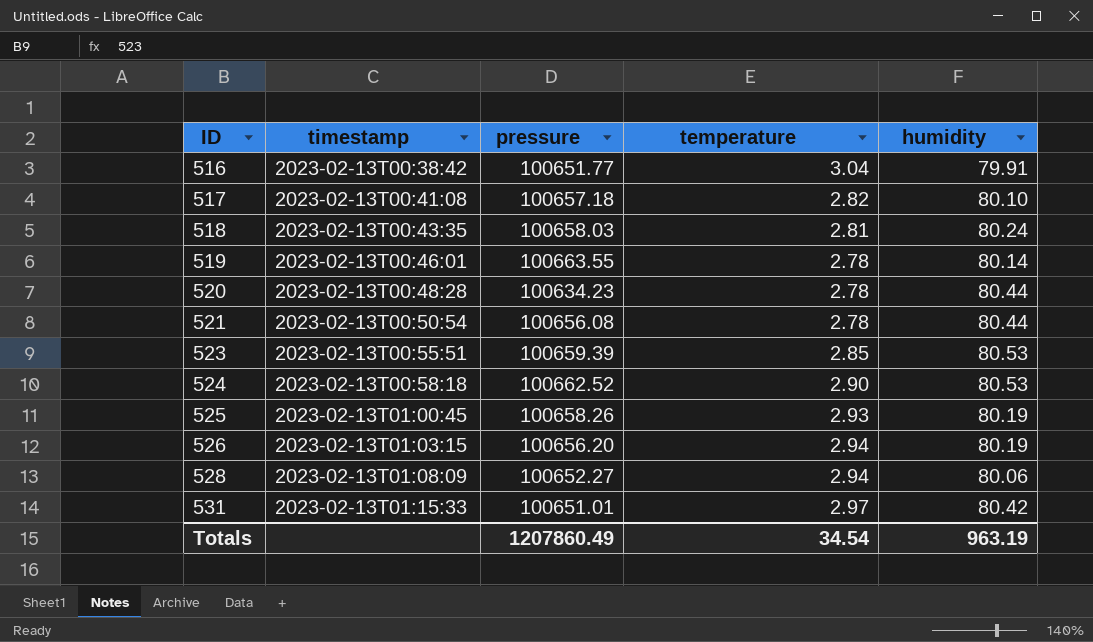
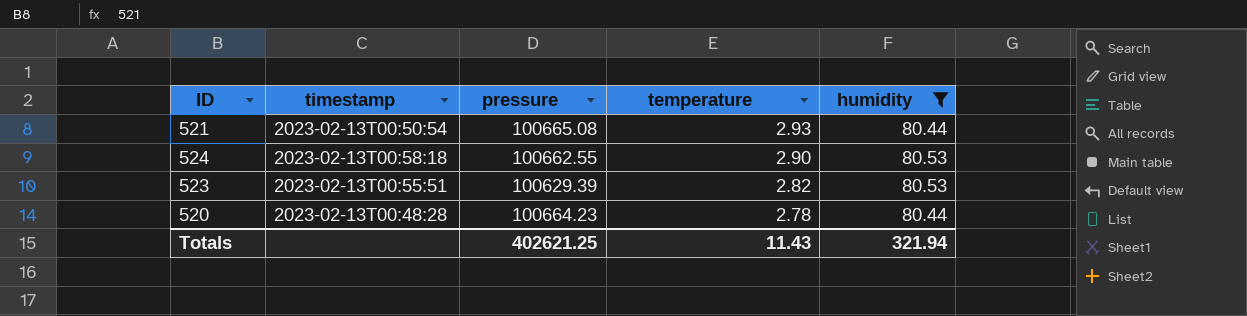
filter: none -> humidity >= 80.44
row order: ID ascending -> temperature descending
521 | pressure: 100656.08 -> 100665.08
521 | temperature: 2.78 -> 2.93
524 | pressure: 100662.52 -> 100662.55
523 | pressure: 100659.39 -> 100629.39
523 | temperature: 2.85 -> 2.82
520 | pressure: 100634.23 -> 100664.23
Totals | pressure: 1207860.49 -> 402621.25
Totals | temperature: 34.54 -> 11.43
Totals | humidity: 963.19 -> 321.94

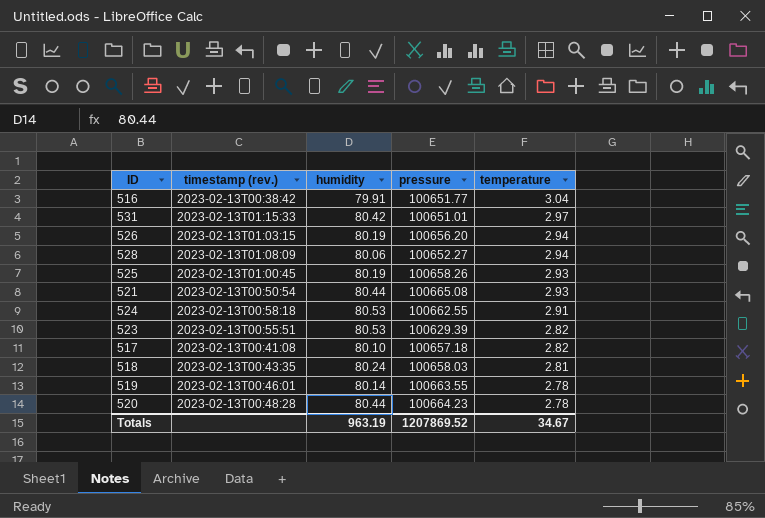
filter: humidity >= 80.44 -> none
column name: timestamp -> timestamp (rev.)
column humidity | position: 5 -> 3
524 | temperature: 2.90 -> 2.91
Totals | humidity: 321.94 -> 963.19
Totals | pressure: 402621.25 -> 1207869.52
Totals | temperature: 11.43 -> 34.67

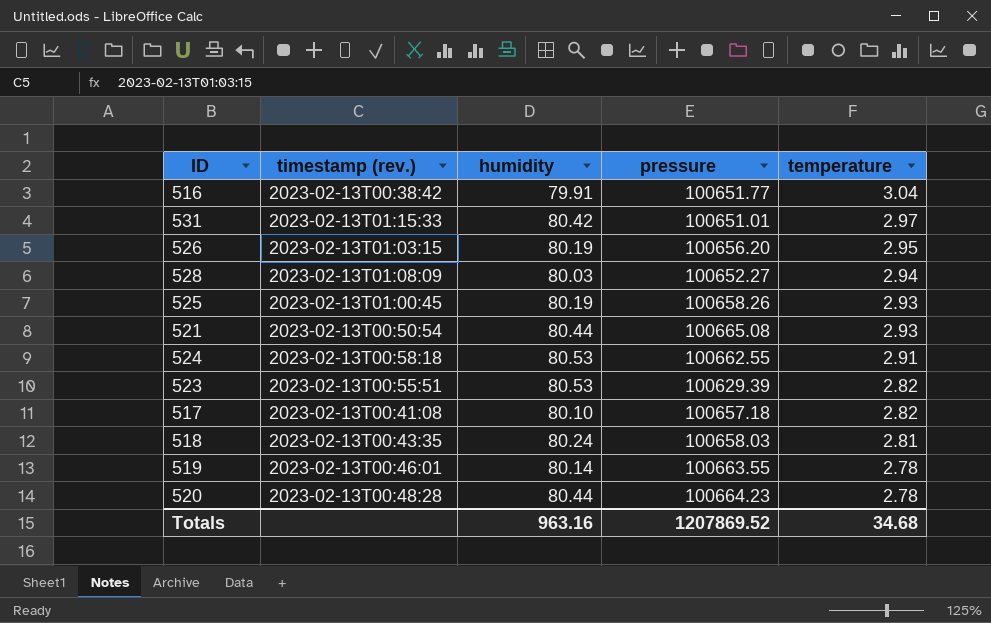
526 | temperature: 2.94 -> 2.95
528 | humidity: 80.06 -> 80.03
Totals | humidity: 963.19 -> 963.16
Totals | temperature: 34.67 -> 34.68

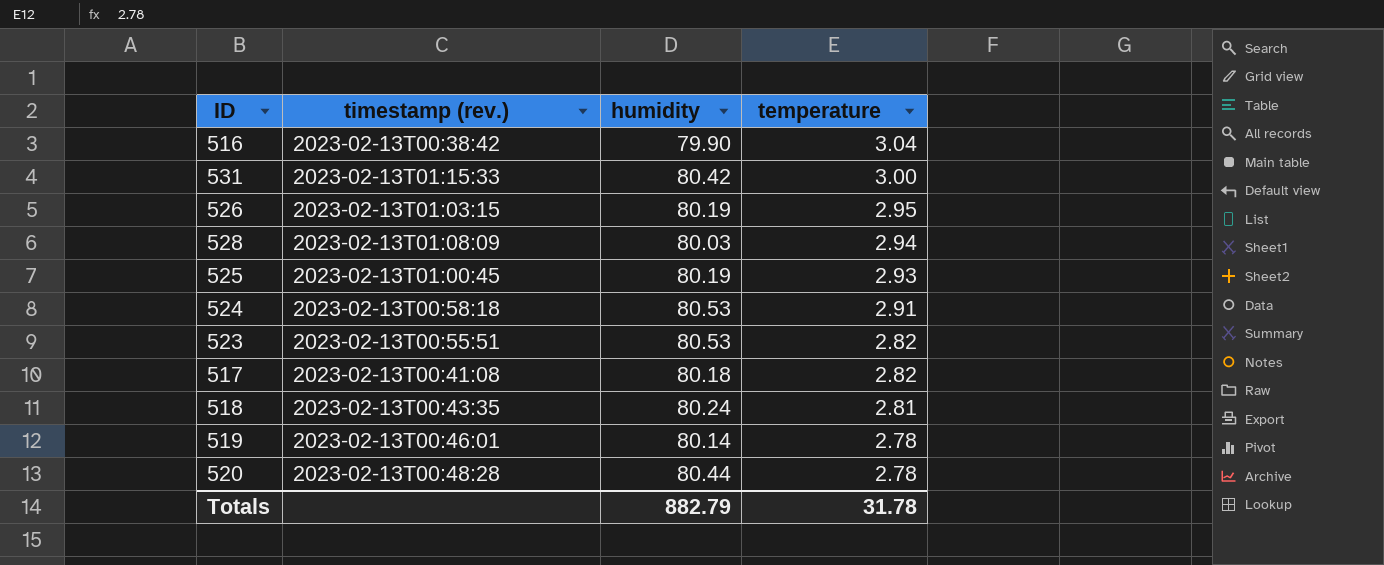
column pressure | position: 4 -> none
row 521: 2023-02-13T00:50:54 | 80.44 | 100665.08 | 2.93 -> none
516 | humidity: 79.91 -> 79.90
531 | temperature: 2.97 -> 3.00
517 | humidity: 80.10 -> 80.18
Totals | humidity: 963.16 -> 882.79
Totals | temperature: 34.68 -> 31.78

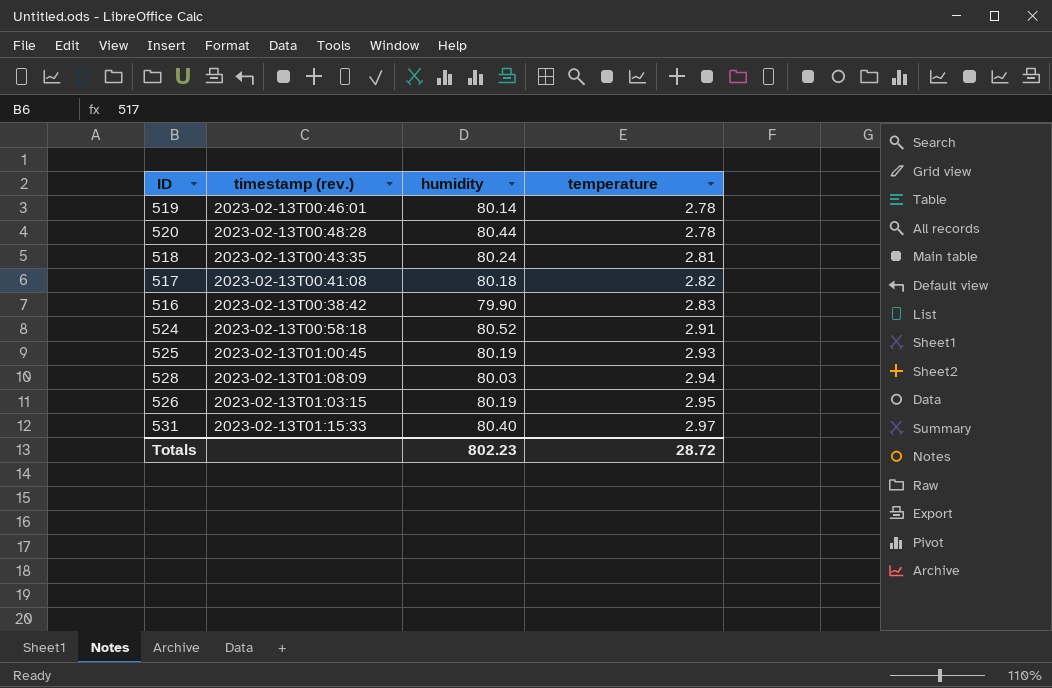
row order: temperature descending -> temperature ascending
row 523: 2023-02-13T00:55:51 | 80.53 | 2.82 -> none
516 | temperature: 3.04 -> 2.83
524 | humidity: 80.53 -> 80.52
531 | humidity: 80.42 -> 80.40
531 | temperature: 3.00 -> 2.97
Totals | humidity: 882.79 -> 802.23
Totals | temperature: 31.78 -> 28.72

